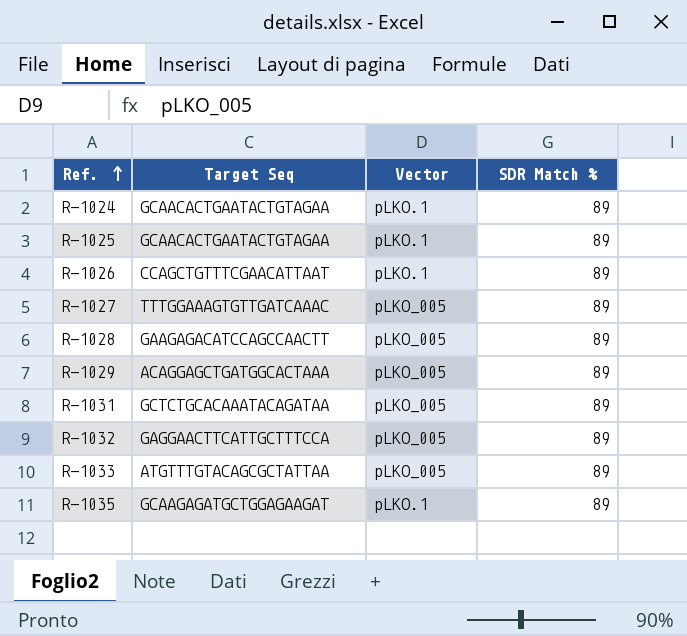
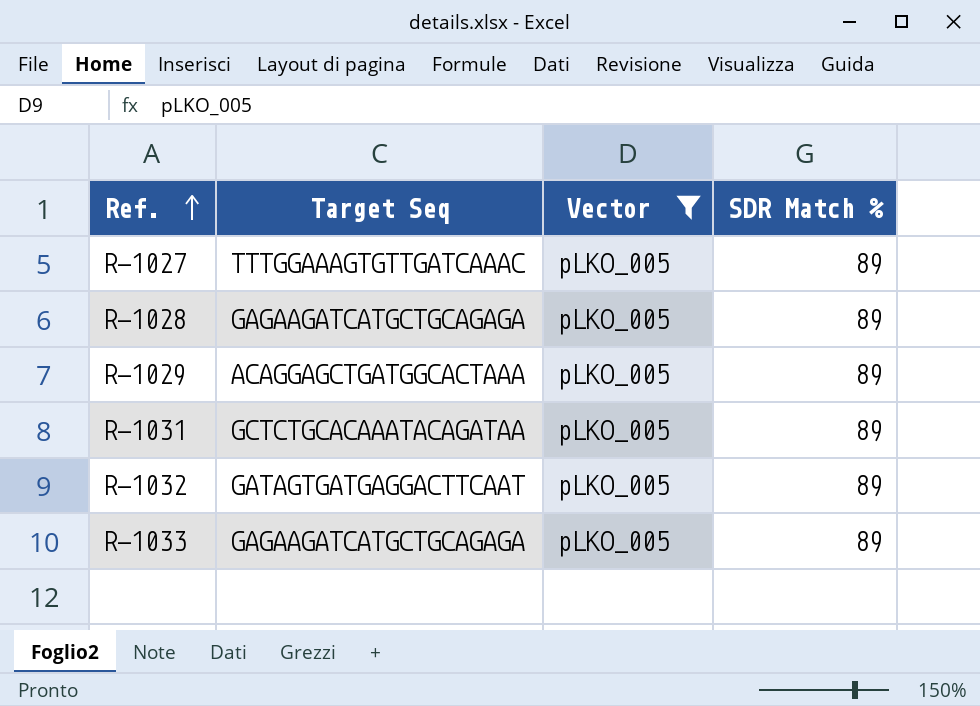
filter: none -> Vector = pLKO_005
R-1028 | Target Seq: GAAGAGACATCCAGCCAACTT -> GAGAAGATCATGCTGCAGAGA
R-1032 | Target Seq: GAGGAACTTCATTGCTTTCCA -> GATAGTGATGAGGACTTCAAT
R-1033 | Target Seq: ATGTTTGTACAGCGCTATTAA -> GAGAAGATCATGCTGCAGAGA

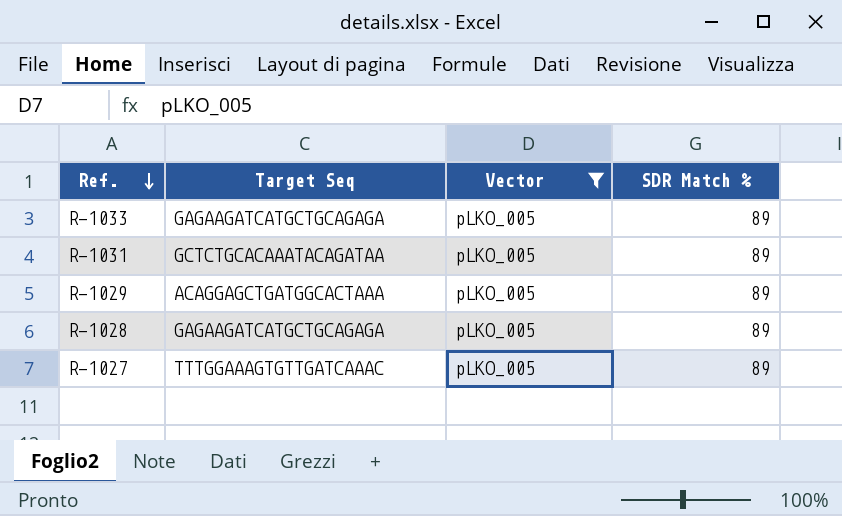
row order: Ref. ascending -> Ref. descending
row R-1032: GATAGTGATGAGGACTTCAAT | pLKO_005 | 89 -> none

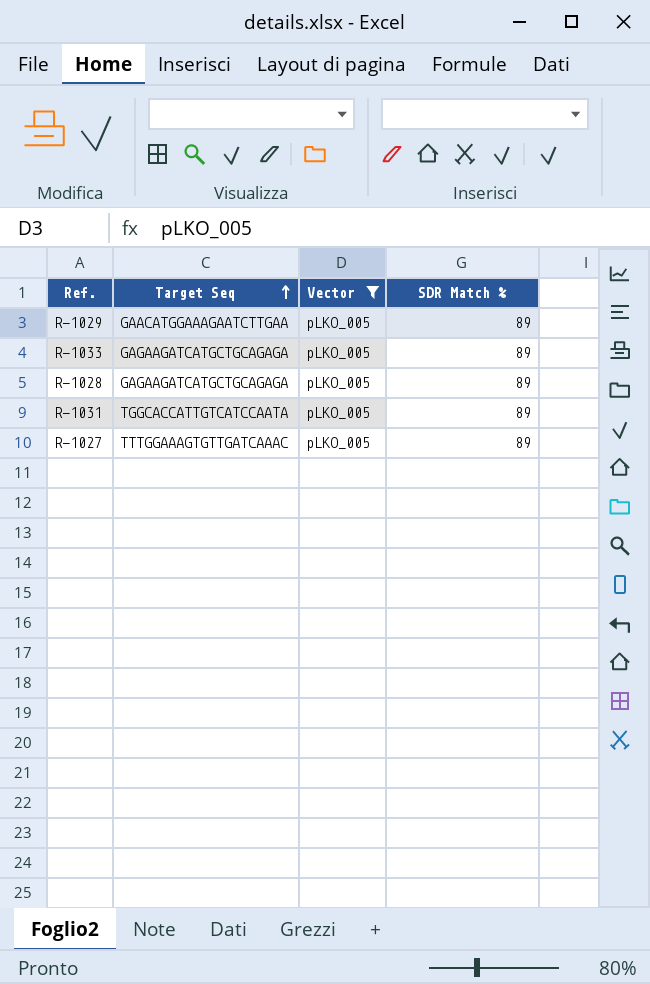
row order: Ref. descending -> Target Seq ascending
R-1029 | Target Seq: ACAGGAGCTGATGGCACTAAA -> GAACATGGAAAGAATCTTGAA
R-1031 | Target Seq: GCTCTGCACAAATACAGATAA -> TGGCACCATTGTCATCCAATA

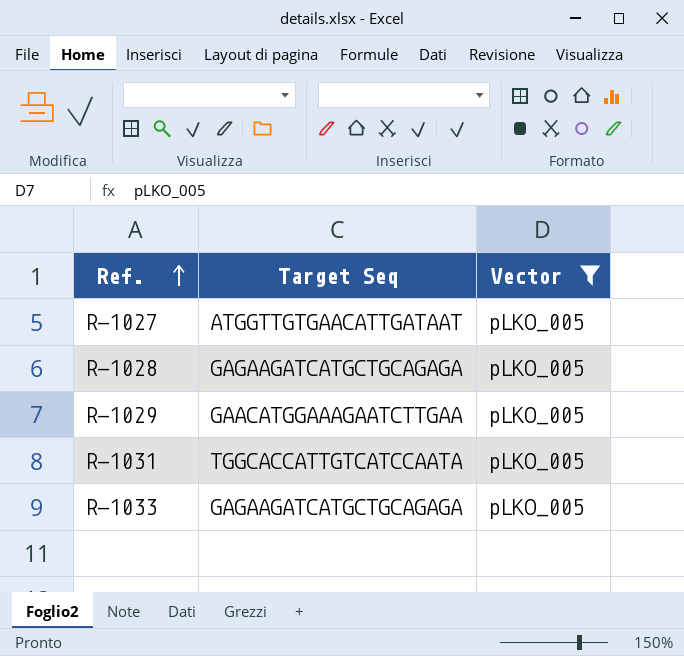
row order: Target Seq ascending -> Ref. ascending
column SDR Match % | position: 4 -> none
R-1027 | Target Seq: TTTGGAAAGTGTTGATCAAAC -> ATGGTTGTGAACATTGATAAT

